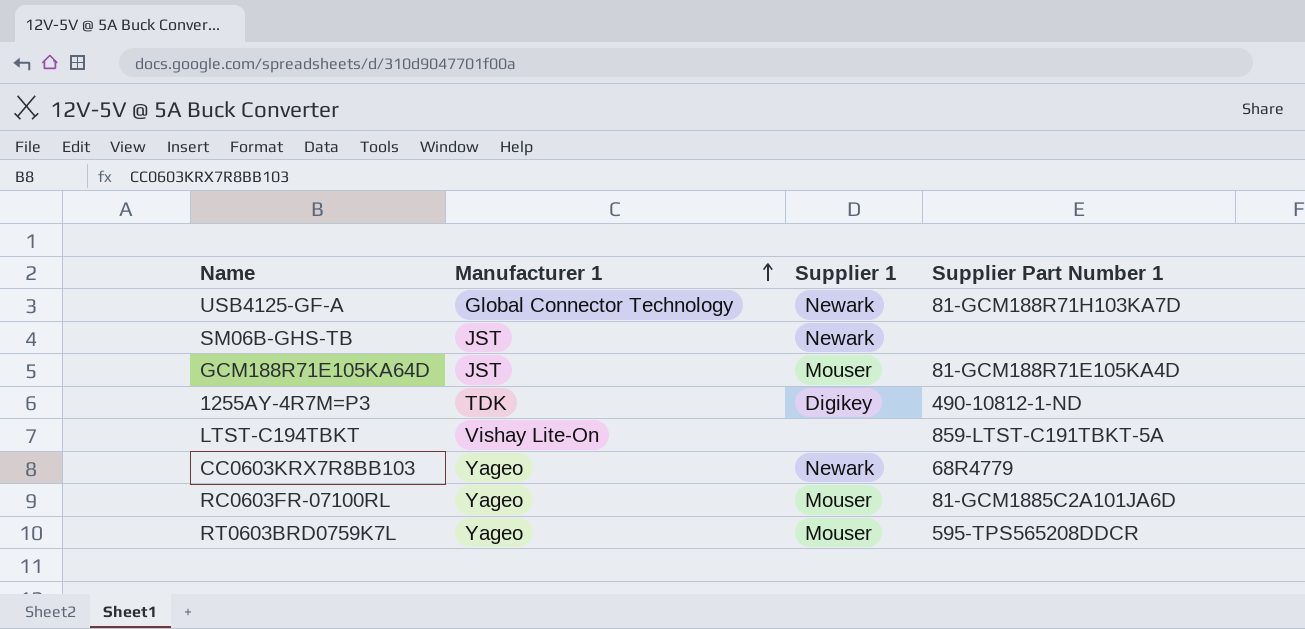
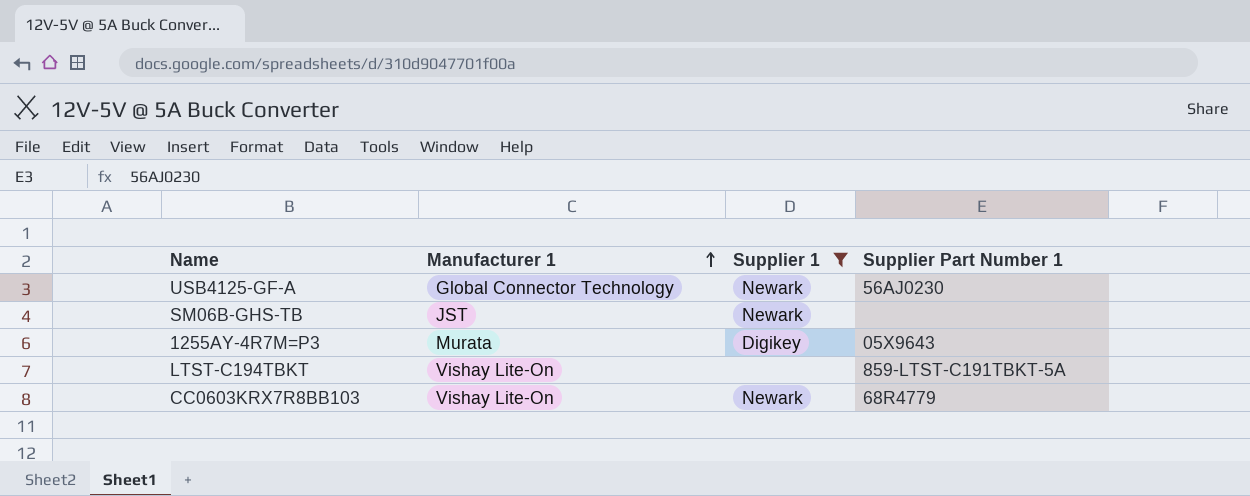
filter: none -> Supplier 1 != Mouser
USB4125-GF-A | Supplier Part Number 1: 81-GCM188R71H103KA7D -> 56AJ0230
1255AY-4R7M=P3 | Manufacturer 1: TDK -> Murata
1255AY-4R7M=P3 | Supplier Part Number 1: 490-10812-1-ND -> 05X9643
CC0603KRX7R8BB103 | Manufacturer 1: Yageo -> Vishay Lite-On

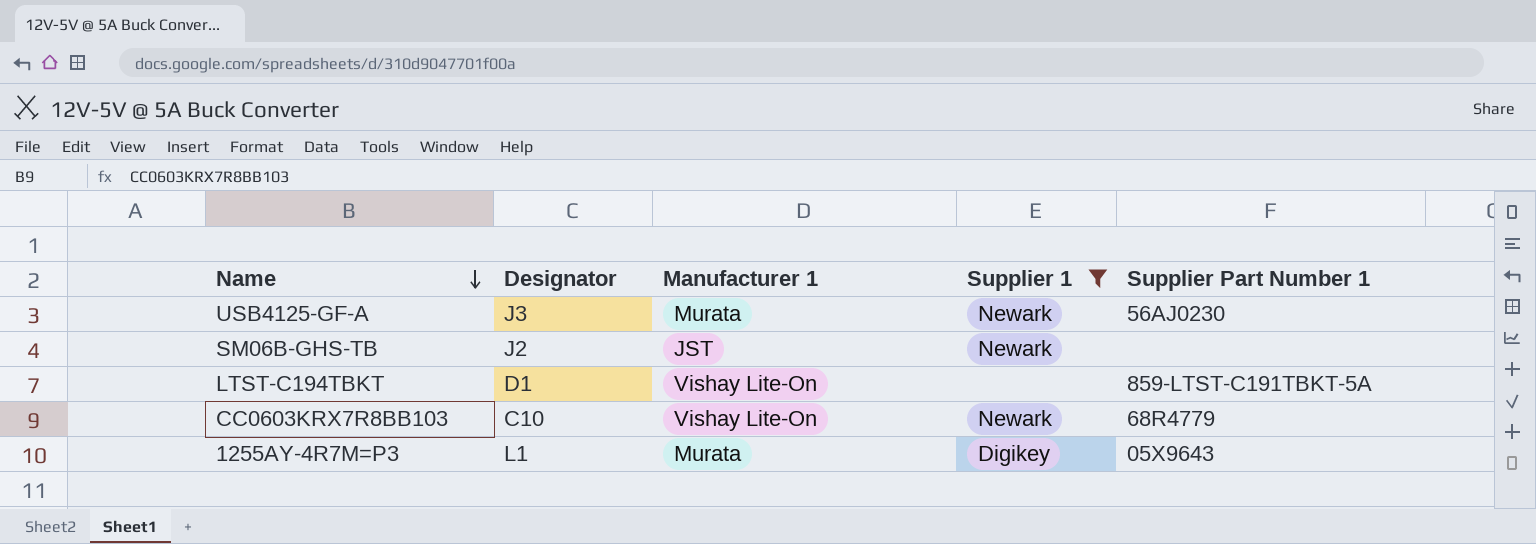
row order: Manufacturer 1 ascending -> Name descending
column Designator | position: none -> 2
USB4125-GF-A | Manufacturer 1: Global Connector Technology -> Murata

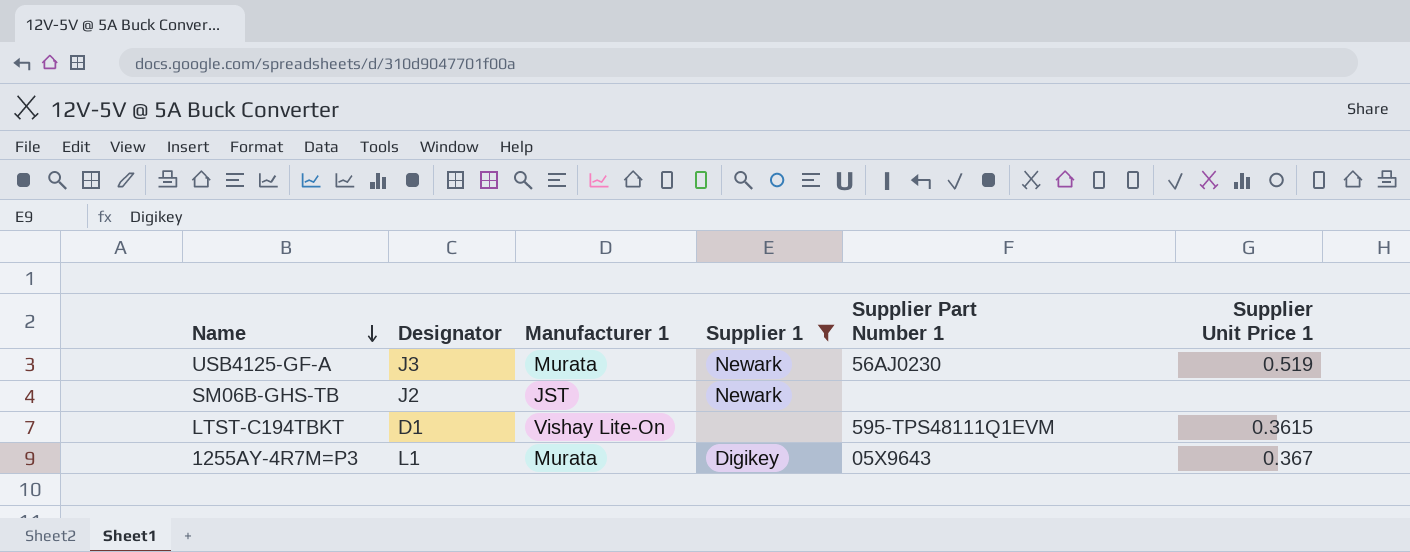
column Supplier Unit Price 1 | position: none -> 6
row CC0603KRX7R8BB103: C10 | Vishay Lite-On | Newark | 68R4779 -> none
LTST-C194TBKT | Supplier Part Number 1: 859-LTST-C191TBKT-5A -> 595-TPS48111Q1EVM

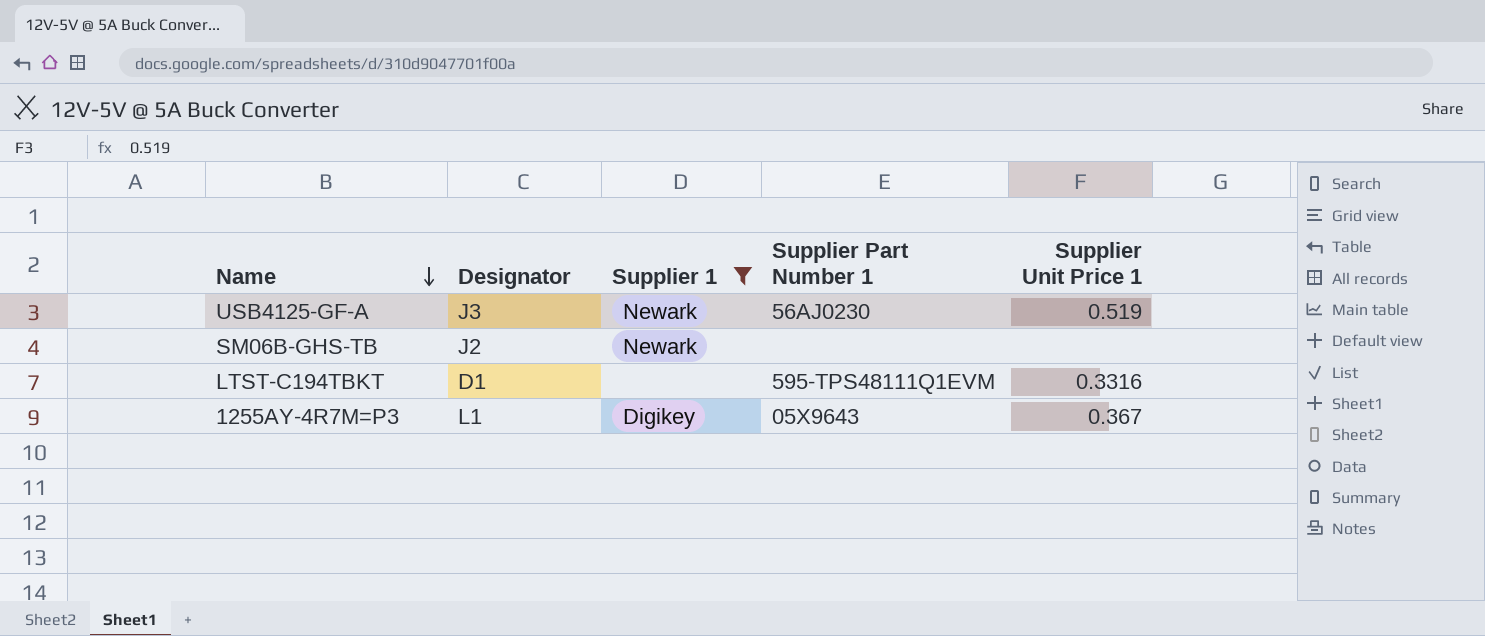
column Manufacturer 1 | position: 3 -> none
LTST-C194TBKT | Supplier Unit Price 1: 0.3615 -> 0.3316

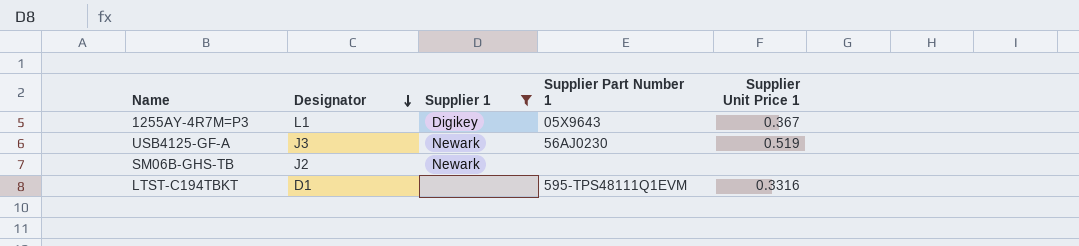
row order: Name descending -> Designator descending

